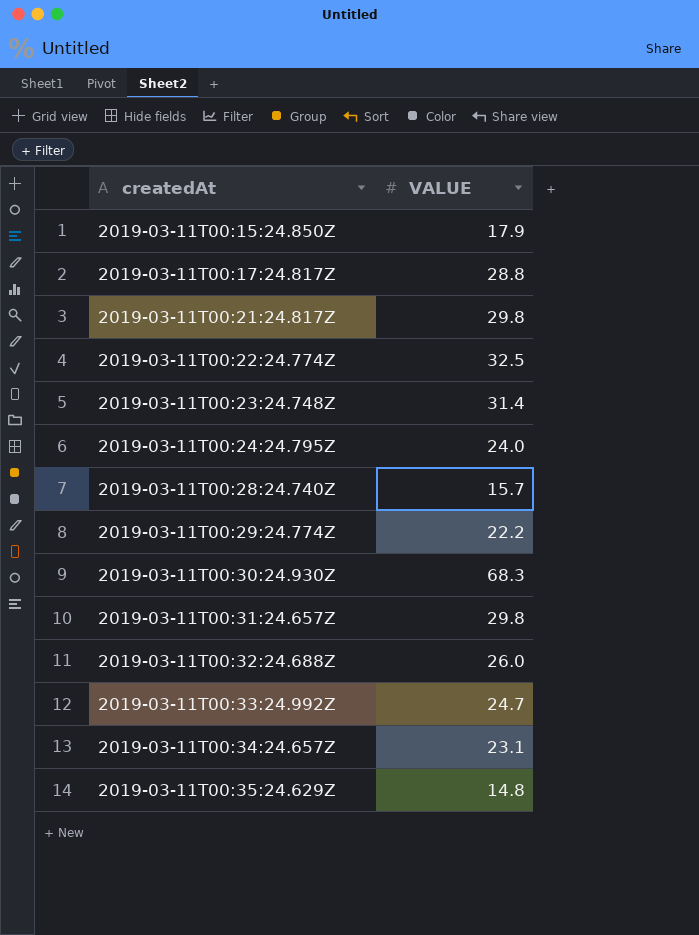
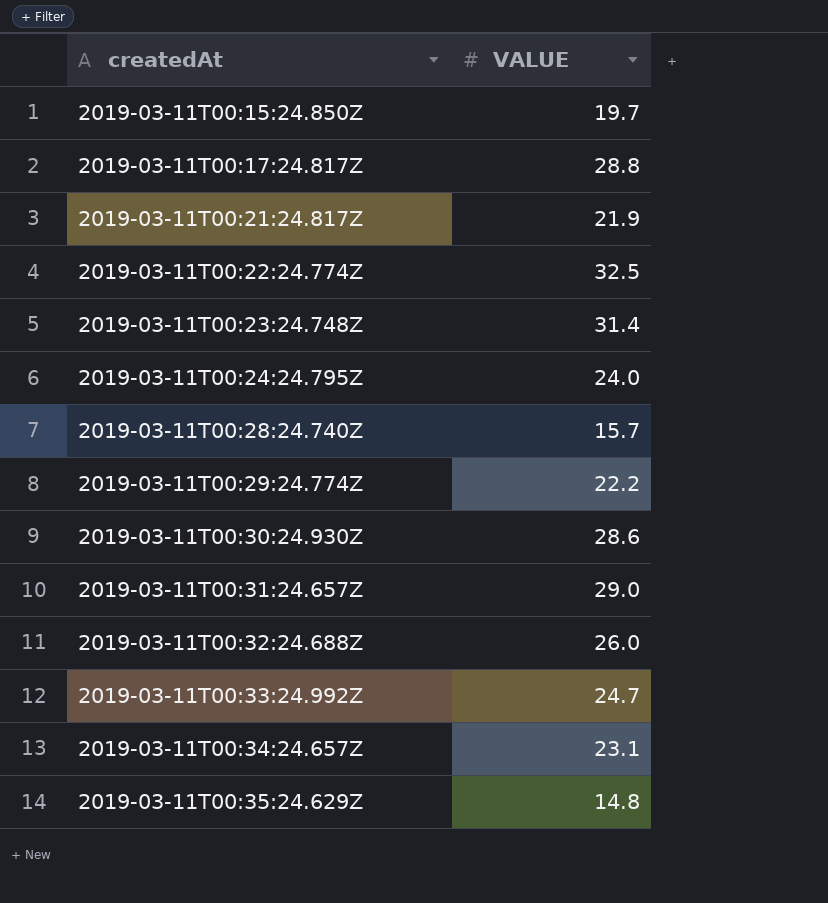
2019-03-11T00:15:24.850Z | VALUE: 17.9 -> 19.7
2019-03-11T00:21:24.817Z | VALUE: 29.8 -> 21.9
2019-03-11T00:30:24.930Z | VALUE: 68.3 -> 28.6
2019-03-11T00:31:24.657Z | VALUE: 29.8 -> 29.0

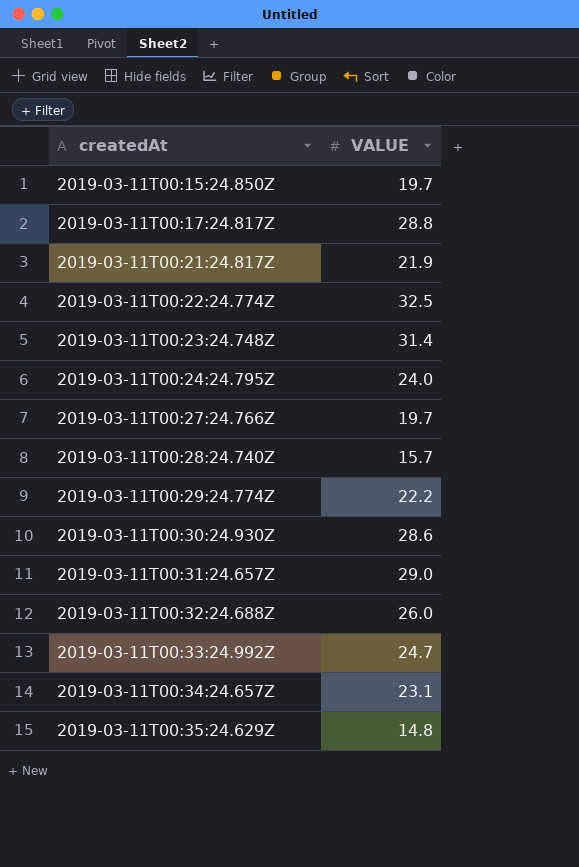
row 2019-03-11T00:27:24.766Z: none -> 19.7

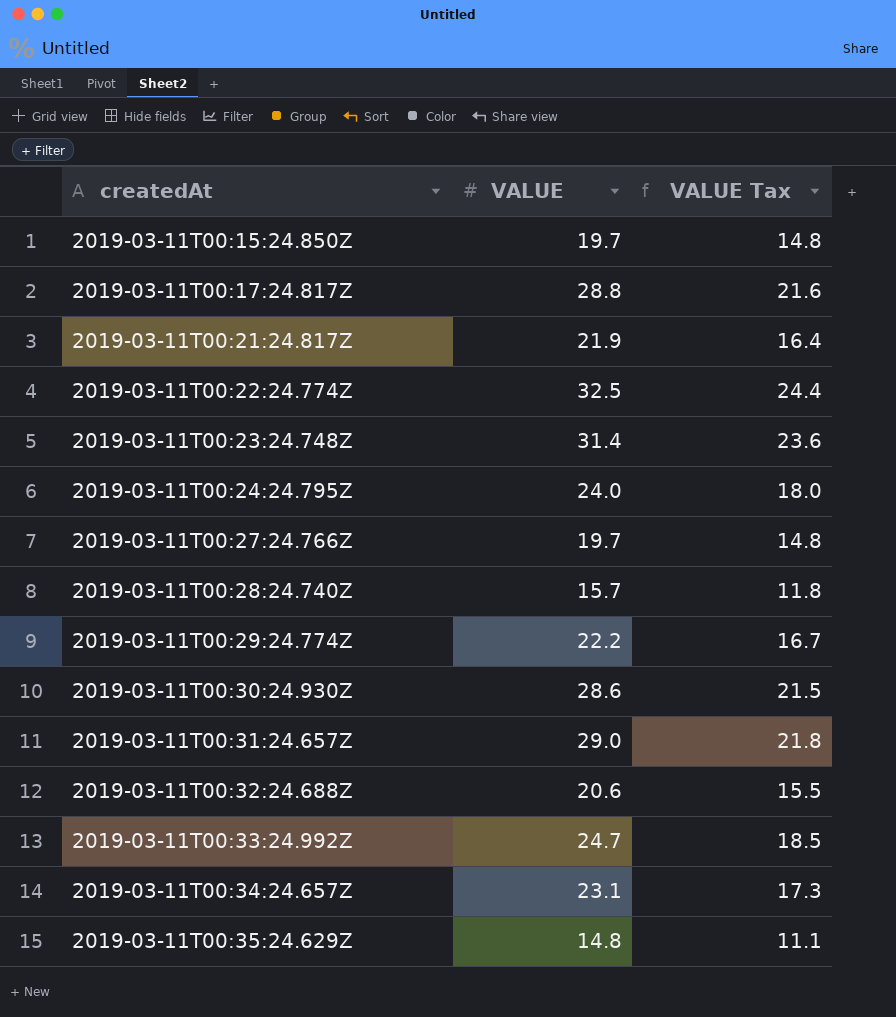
column VALUE Tax | formula: none -> [VALUE] * 0.75
2019-03-11T00:32:24.688Z | VALUE: 26.0 -> 20.6

